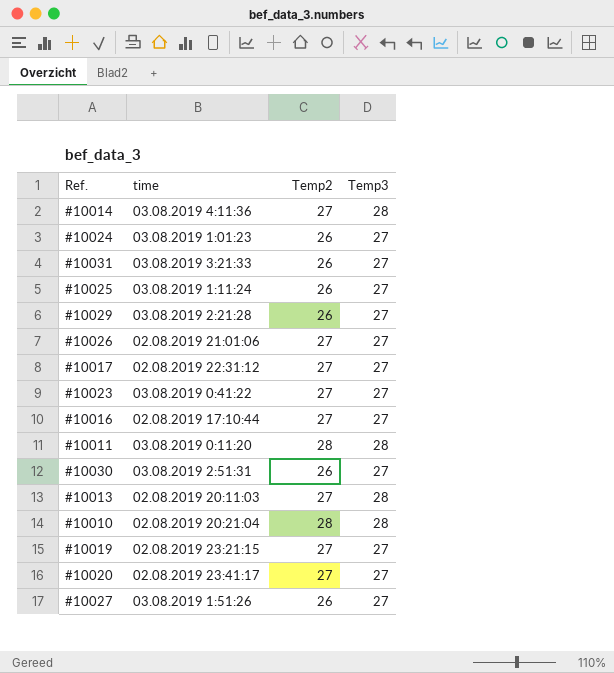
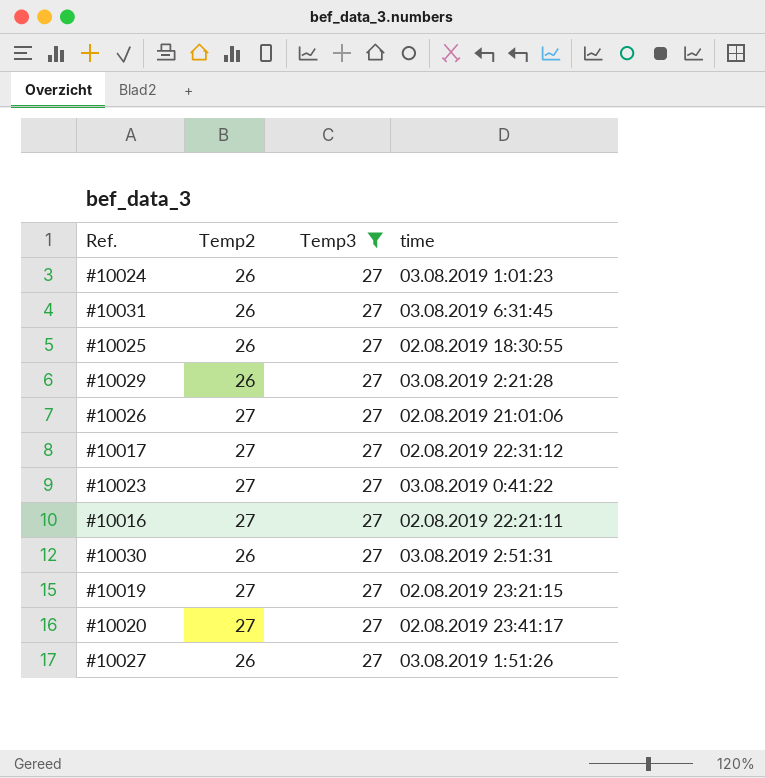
filter: none -> Temp3 = 27
column time | position: 2 -> 4
#10031 | time: 03.08.2019 3:21:33 -> 03.08.2019 6:31:45
#10025 | time: 03.08.2019 1:11:24 -> 02.08.2019 18:30:55
#10016 | time: 02.08.2019 17:10:44 -> 02.08.2019 22:21:11

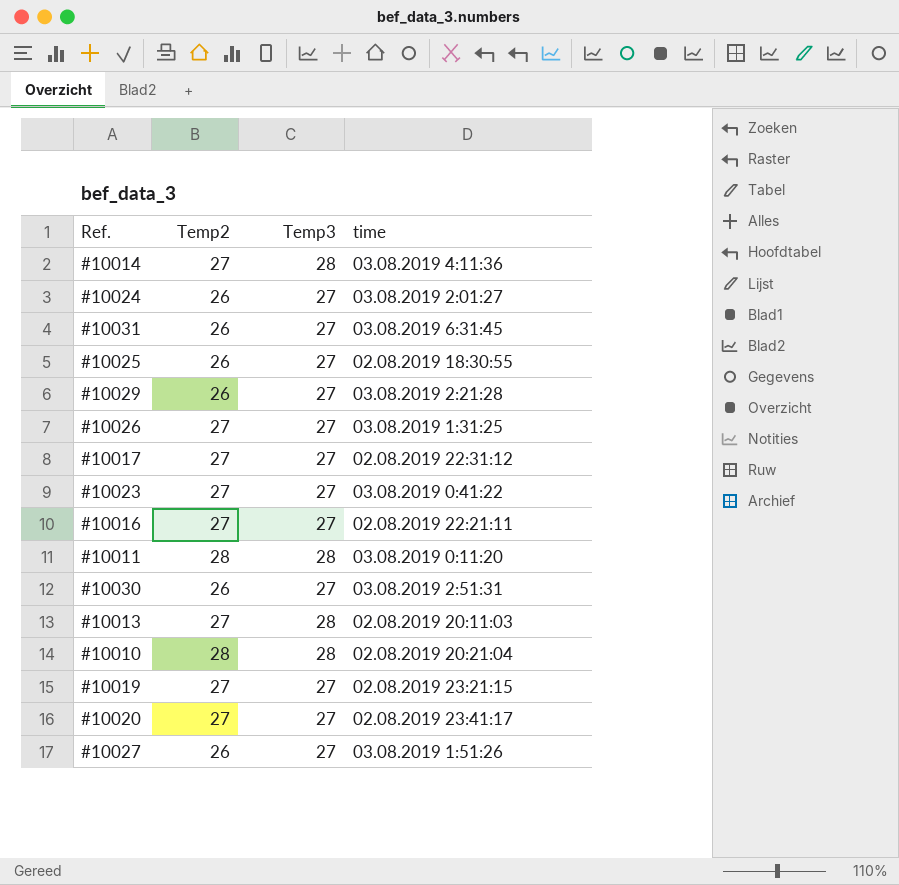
filter: Temp3 = 27 -> none
#10024 | time: 03.08.2019 1:01:23 -> 03.08.2019 2:01:27
#10026 | time: 02.08.2019 21:01:06 -> 03.08.2019 1:31:25

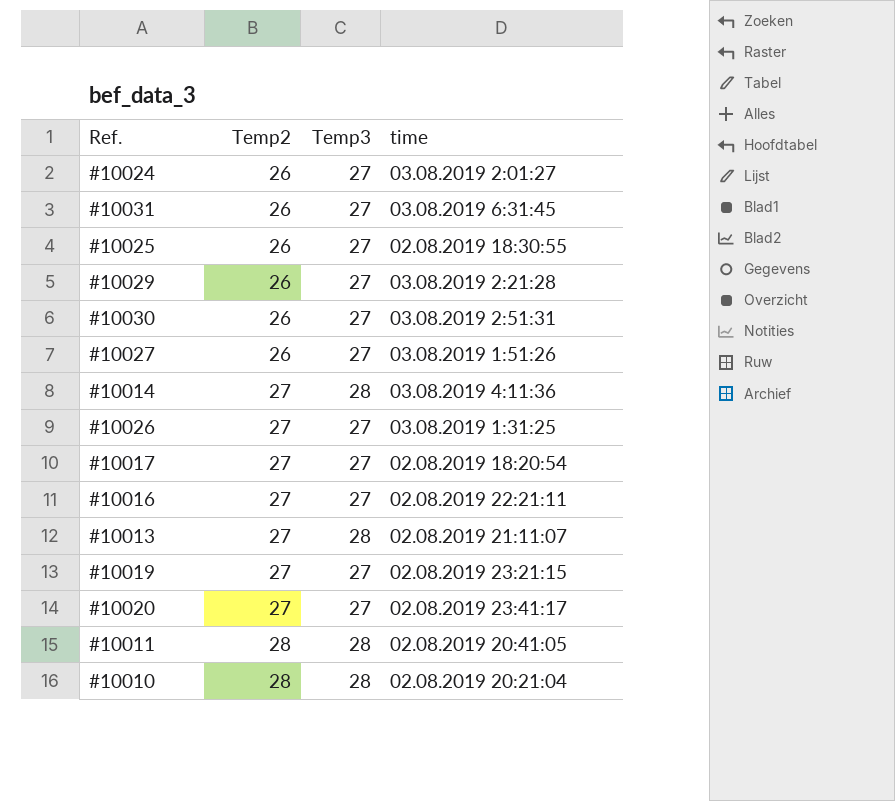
row order: none -> Temp2 ascending
row #10023: 27 | 27 | 03.08.2019 0:41:22 -> none
#10017 | time: 02.08.2019 22:31:12 -> 02.08.2019 18:20:54
#10013 | time: 02.08.2019 20:11:03 -> 02.08.2019 21:11:07
#10011 | time: 03.08.2019 0:11:20 -> 02.08.2019 20:41:05

